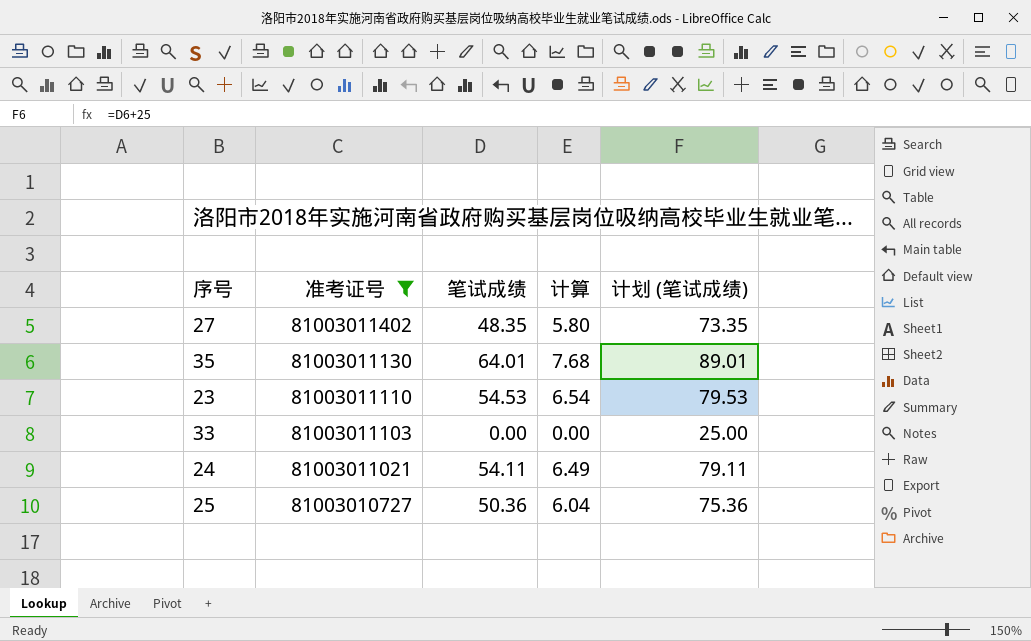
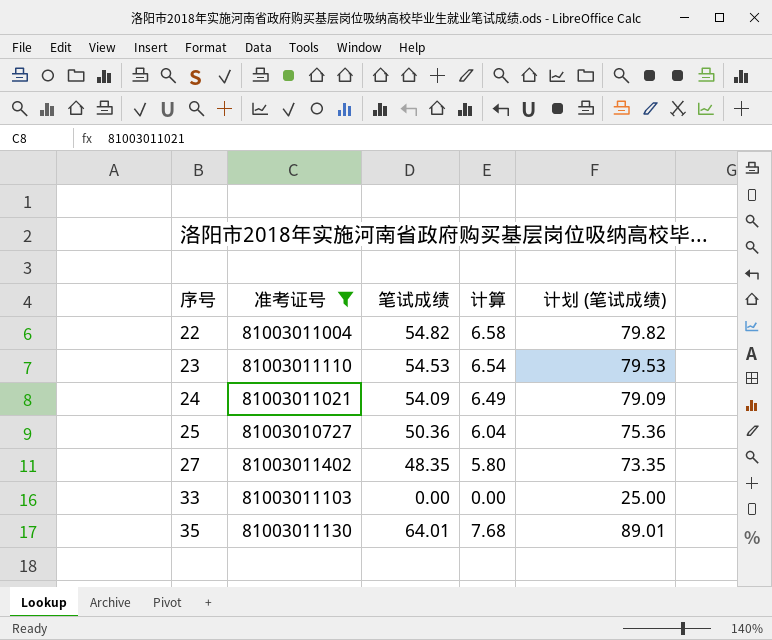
row order: 准考证号 descending -> 序号 ascending
row 22: none -> 81003011004 | 54.82 | 6.58 | 79.82
24 | 笔试成绩: 54.11 -> 54.09
24 | 计划 (笔试成绩): 79.11 -> 79.09

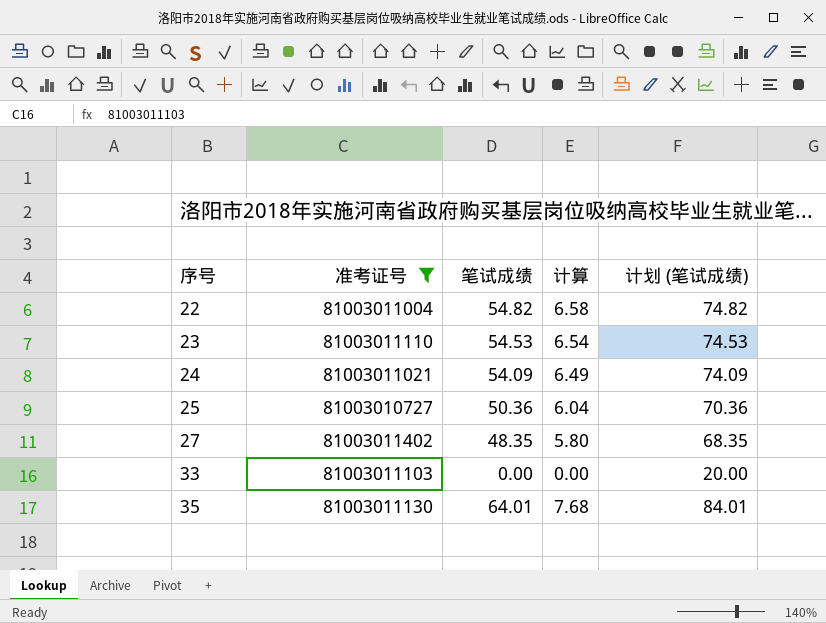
column 计划 (笔试成绩) | formula: [笔试成绩] + 25 -> [笔试成绩] + 20

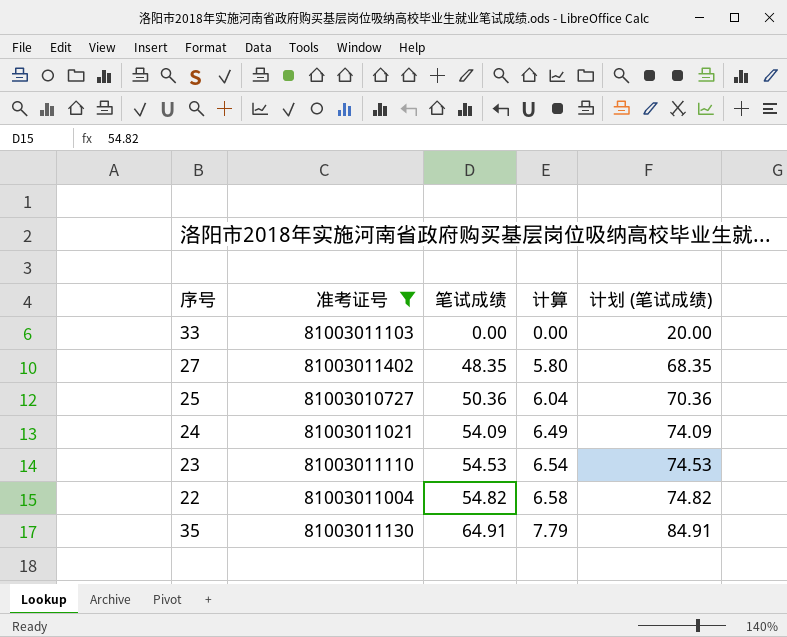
row order: 序号 ascending -> 笔试成绩 ascending
35 | 笔试成绩: 64.01 -> 64.91
35 | 计算: 7.68 -> 7.79
35 | 计划 (笔试成绩): 84.01 -> 84.91

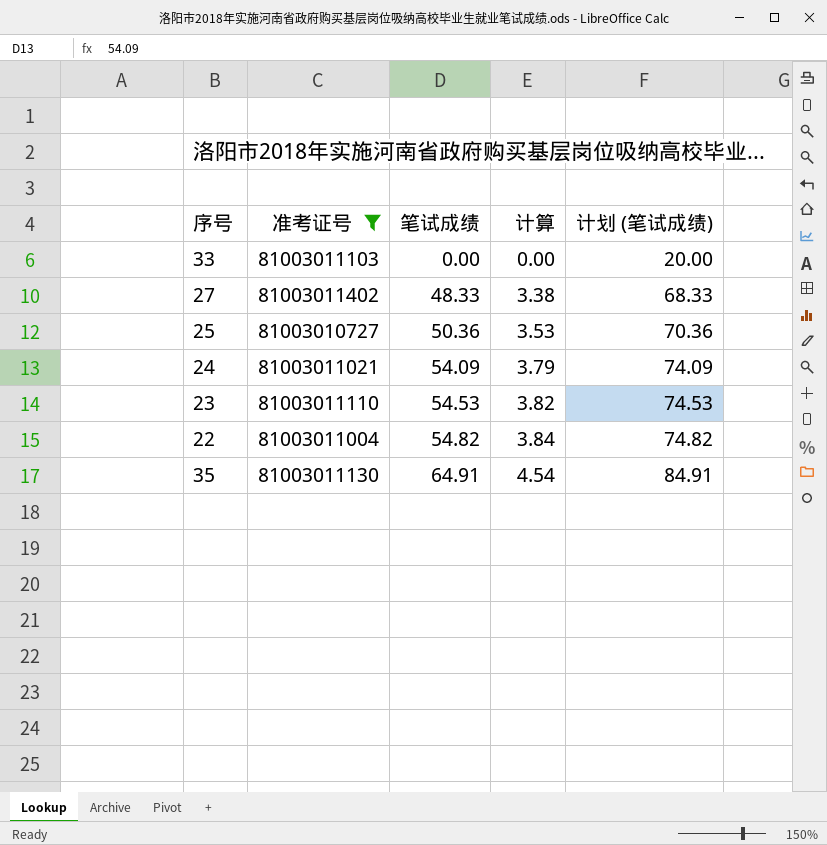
column 计算 | formula: [笔试成绩] * 0.12 -> [笔试成绩] * 0.07
27 | 笔试成绩: 48.35 -> 48.33
27 | 计划 (笔试成绩): 68.35 -> 68.33

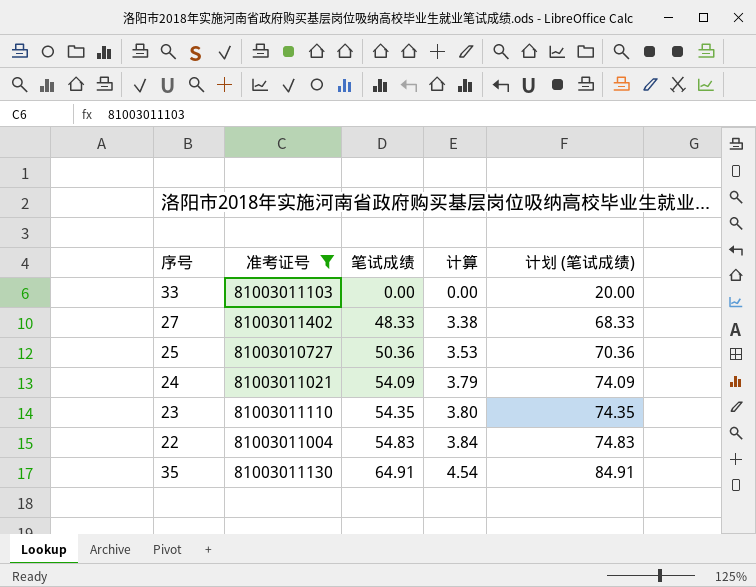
23 | 笔试成绩: 54.53 -> 54.35
23 | 计算: 3.82 -> 3.80
23 | 计划 (笔试成绩): 74.53 -> 74.35
22 | 笔试成绩: 54.82 -> 54.83
22 | 计划 (笔试成绩): 74.82 -> 74.83

